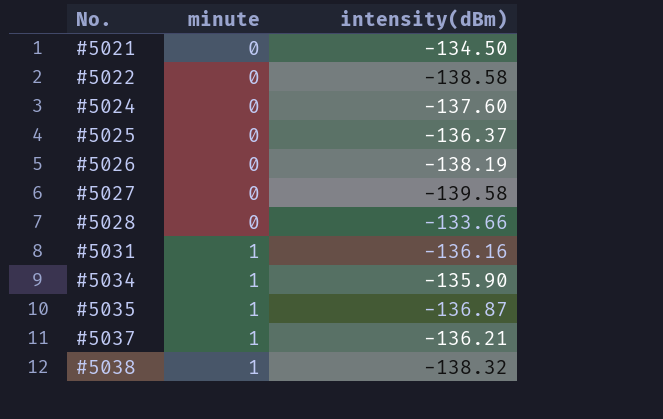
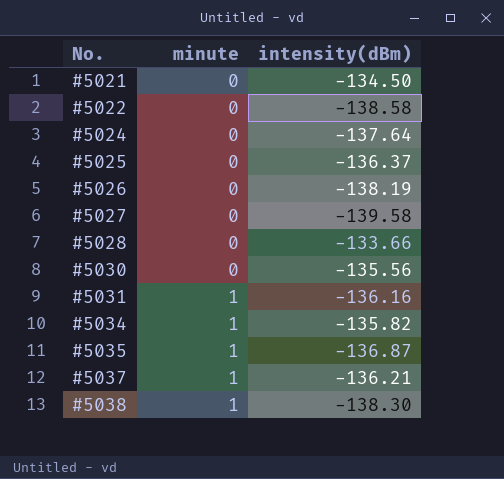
#5024 | intensity(dBm): -137.60 -> -137.64
row #5030: none -> 0 | -135.56
#5034 | intensity(dBm): -135.90 -> -135.82
#5038 | intensity(dBm): -138.32 -> -138.30

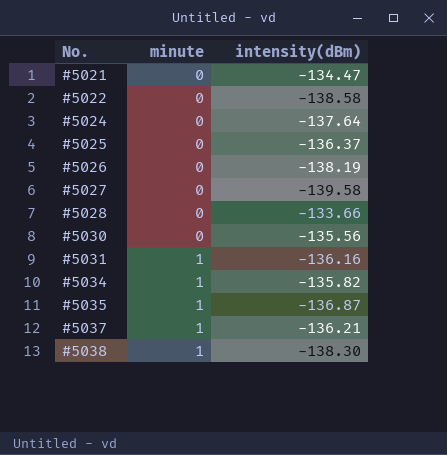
#5021 | intensity(dBm): -134.50 -> -134.47

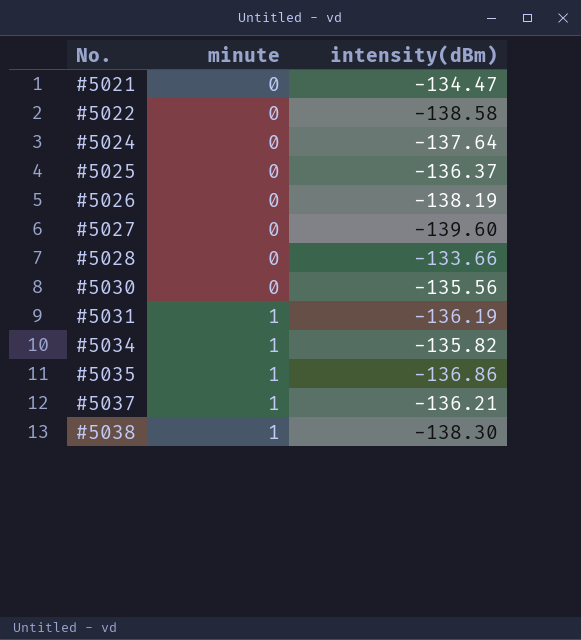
#5027 | intensity(dBm): -139.58 -> -139.60
#5031 | intensity(dBm): -136.16 -> -136.19
#5035 | intensity(dBm): -136.87 -> -136.86

